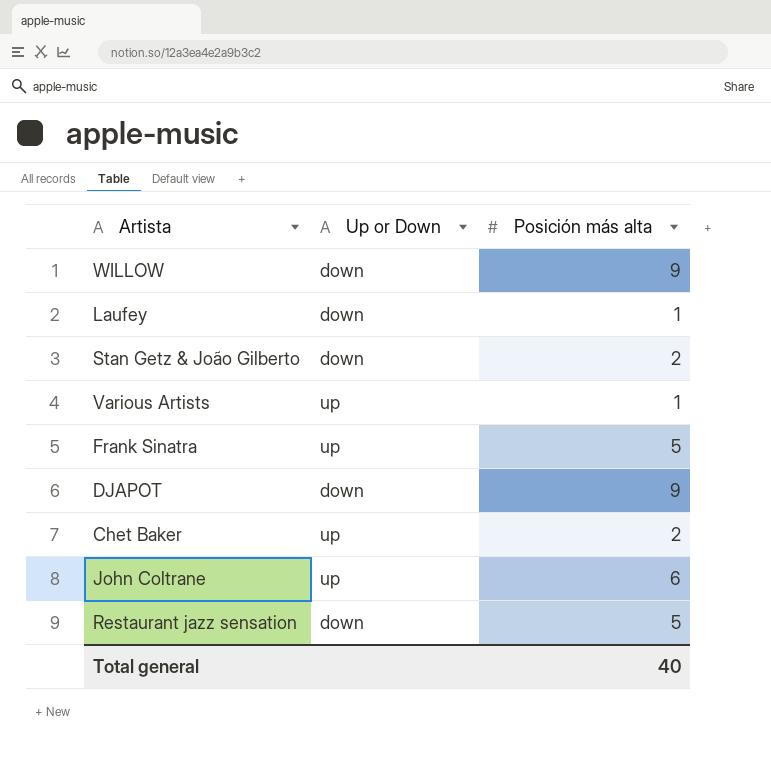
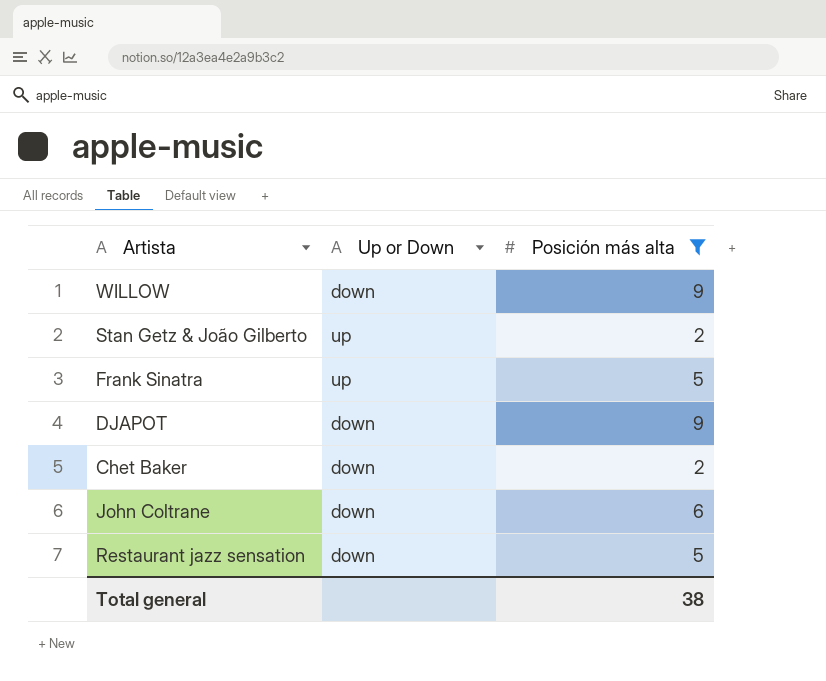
filter: none -> Posición más alta != 1
Stan Getz & João Gilberto | Up or Down: down -> up
Chet Baker | Up or Down: up -> down
John Coltrane | Up or Down: up -> down
Total general | Posición más alta: 40 -> 38

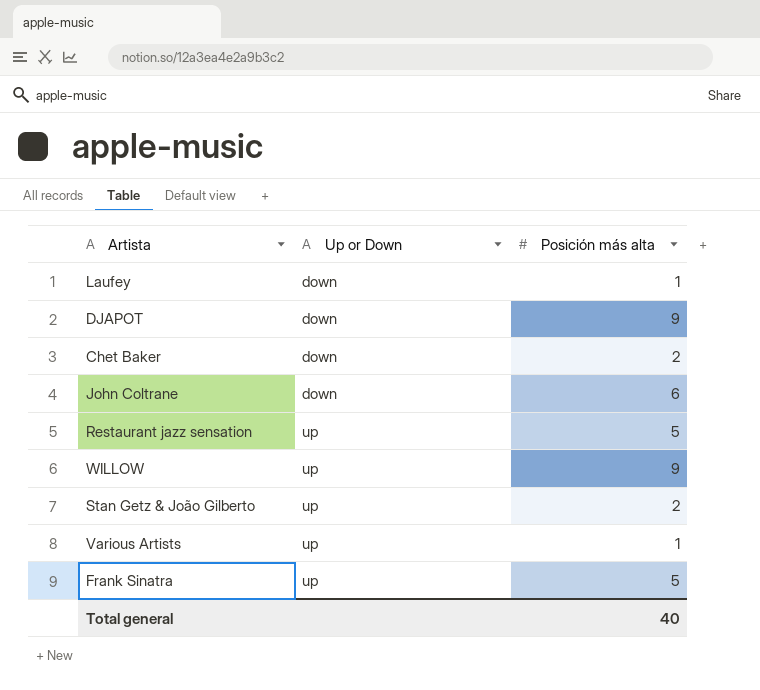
filter: Posición más alta != 1 -> none
row order: none -> Up or Down ascending
Restaurant jazz sensation | Up or Down: down -> up
WILLOW | Up or Down: down -> up
Total general | Posición más alta: 38 -> 40

